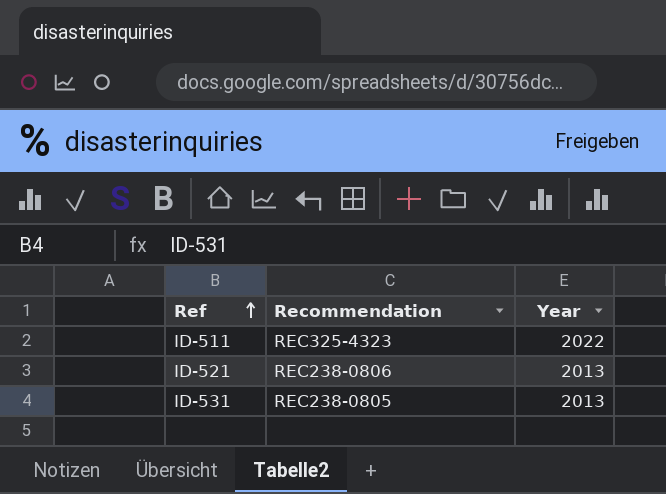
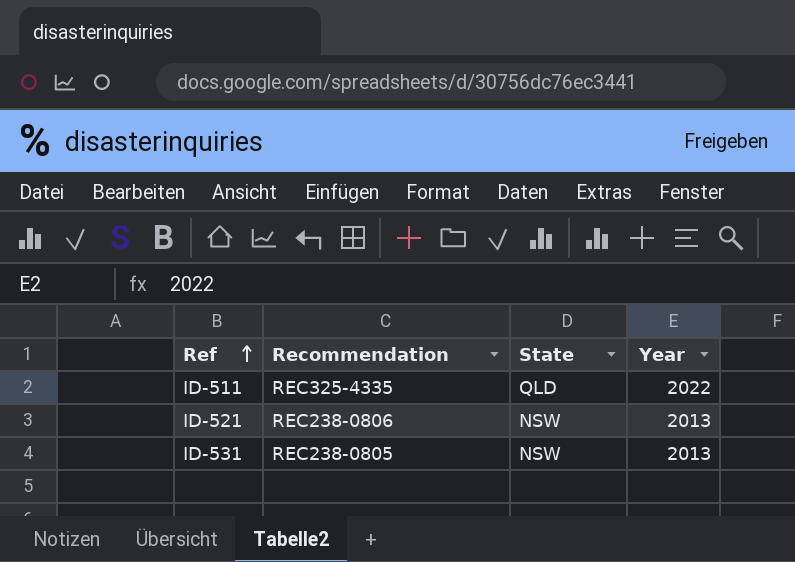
column State | position: none -> 3
ID-511 | Recommendation: REC325-4323 -> REC325-4335

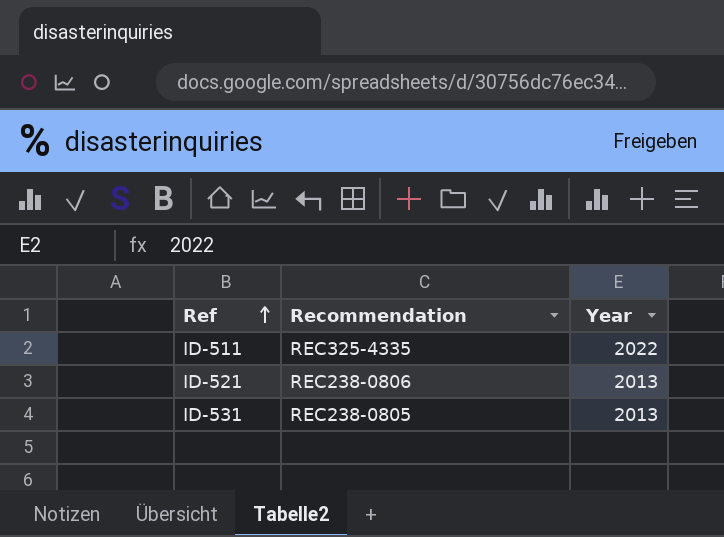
column State | position: 3 -> none

